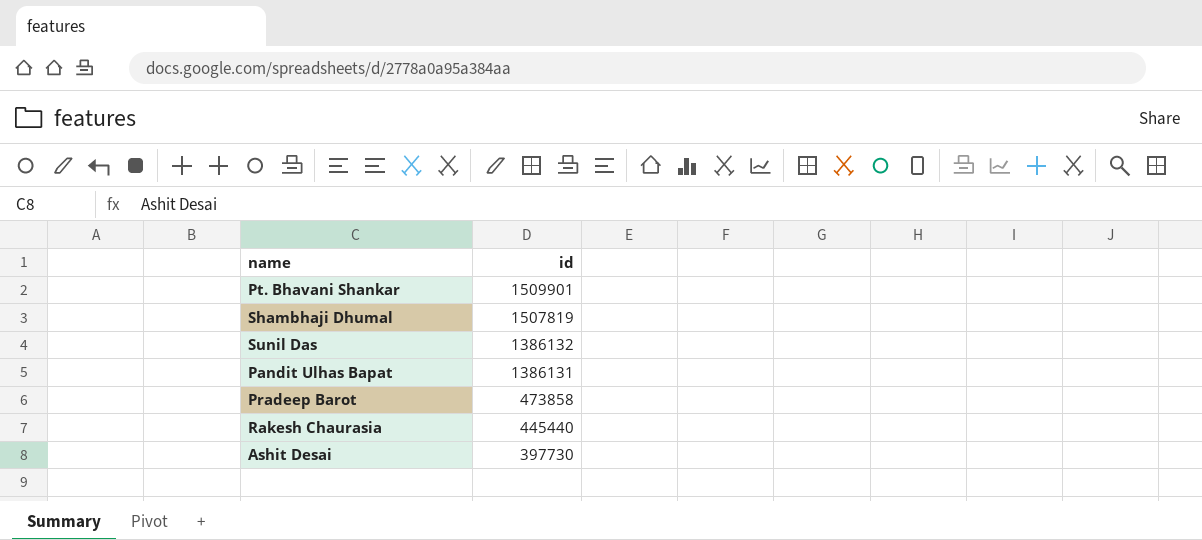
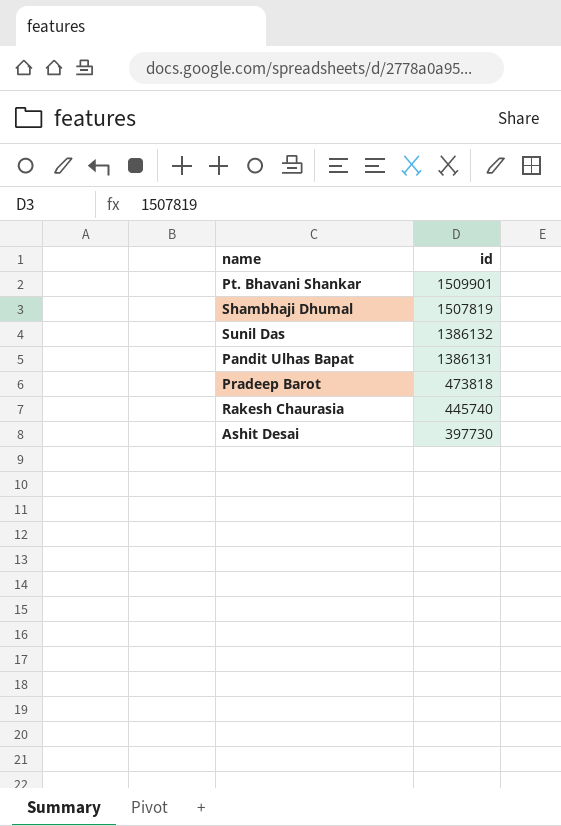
Pradeep Barot | id: 473858 -> 473818
Rakesh Chaurasia | id: 445440 -> 445740

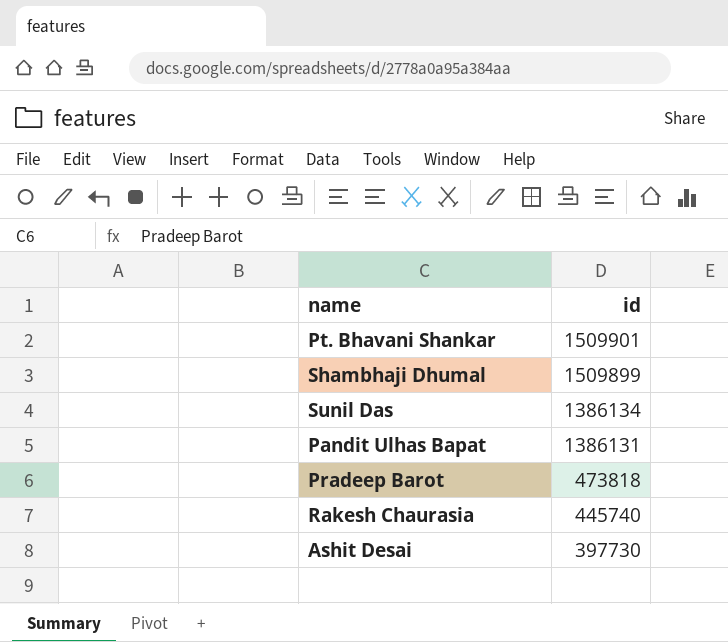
Shambhaji Dhumal | id: 1507819 -> 1509899
Sunil Das | id: 1386132 -> 1386134

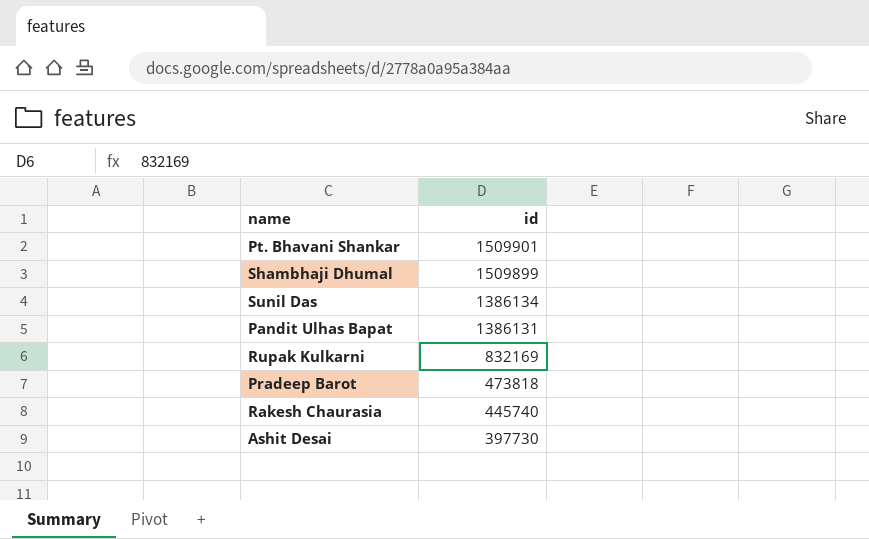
row Rupak Kulkarni: none -> 832169

